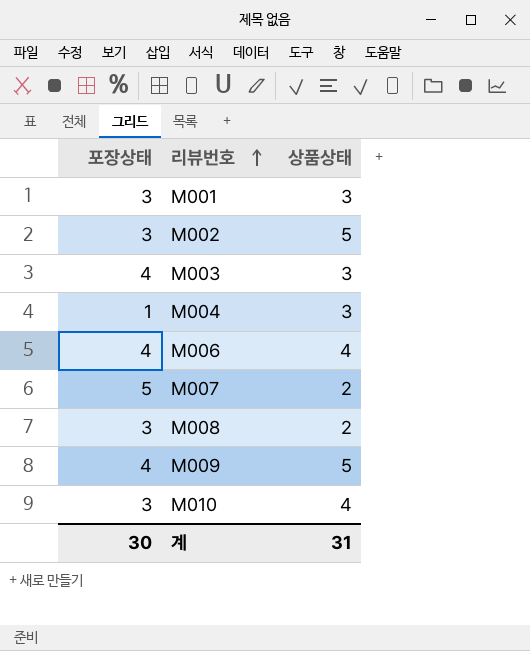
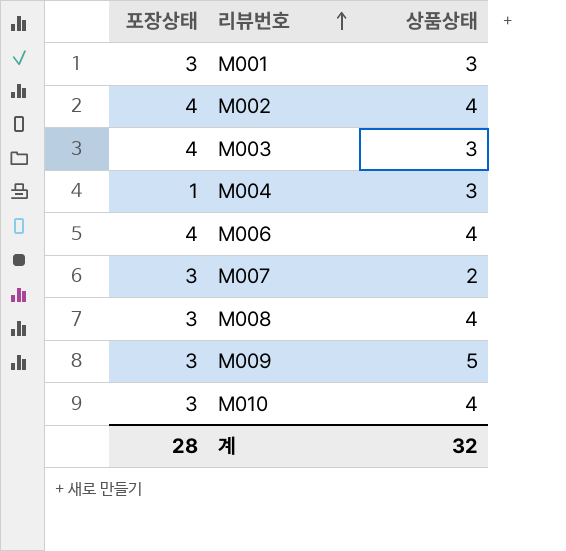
M002 | 포장상태: 3 -> 4
M002 | 상품상태: 5 -> 4
M007 | 포장상태: 5 -> 3
M008 | 상품상태: 2 -> 4
M009 | 포장상태: 4 -> 3
계 | 포장상태: 30 -> 28
계 | 상품상태: 31 -> 32

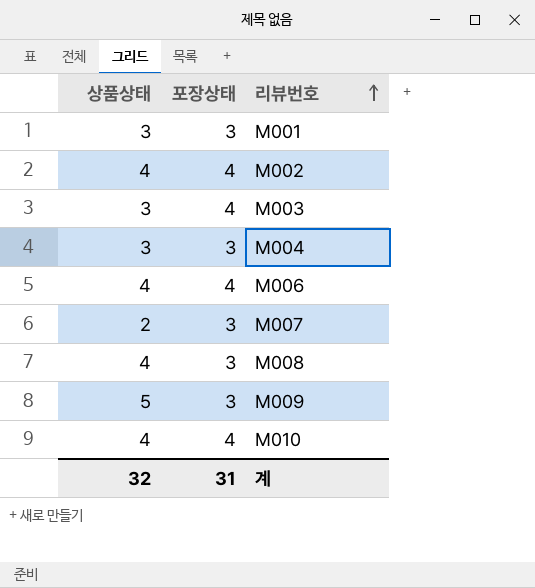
column 상품상태 | position: 3 -> 1
M004 | 포장상태: 1 -> 3
M010 | 포장상태: 3 -> 4
계 | 포장상태: 28 -> 31

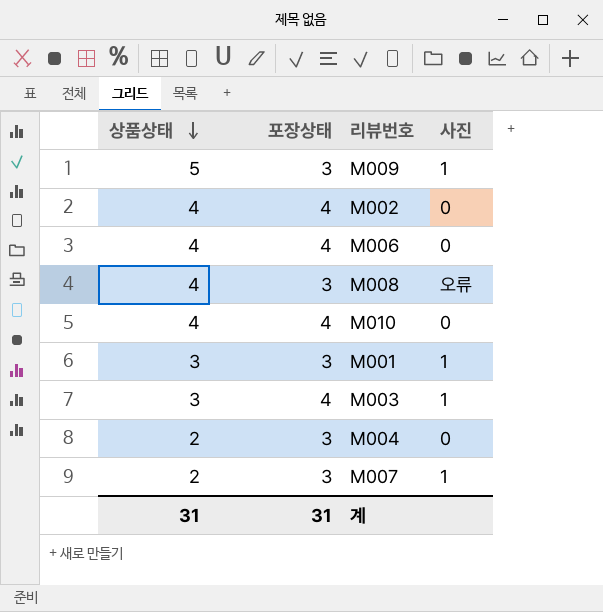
row order: 리뷰번호 ascending -> 상품상태 descending
column 사진 | position: none -> 4
M004 | 상품상태: 3 -> 2
계 | 상품상태: 32 -> 31

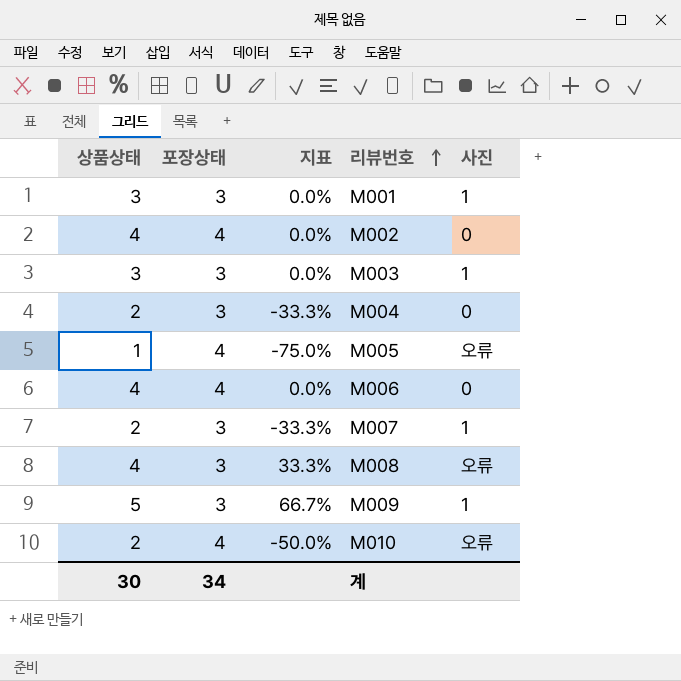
row order: 상품상태 descending -> 리뷰번호 ascending
column 지표 | formula: none -> ([상품상태] - [포장상태]) / [포장상태]
M003 | 포장상태: 4 -> 3
row M005: none -> 1 | 4 | -75.0% | 오류
M010 | 상품상태: 4 -> 2
M010 | 사진: 0 -> 오류
계 | 상품상태: 31 -> 30
계 | 포장상태: 31 -> 34

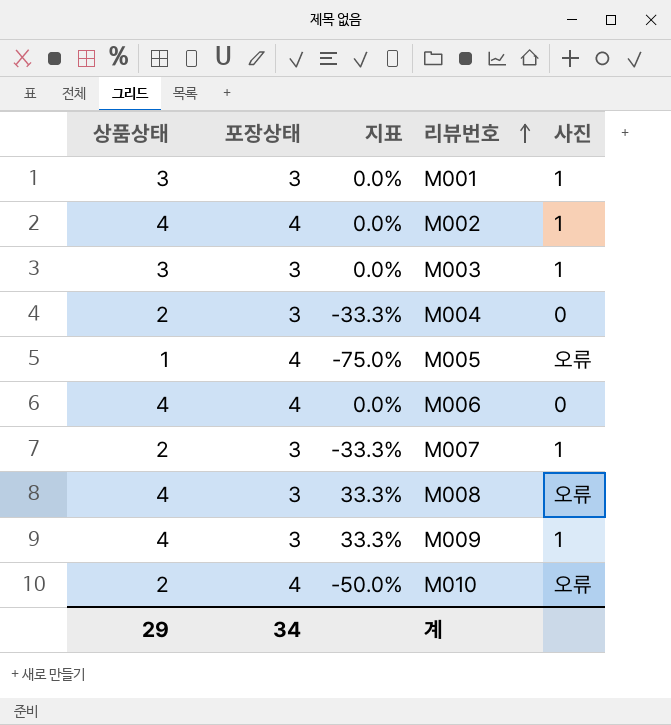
M002 | 사진: 0 -> 1
M009 | 상품상태: 5 -> 4
M009 | 지표: 66.7% -> 33.3%
계 | 상품상태: 30 -> 29

